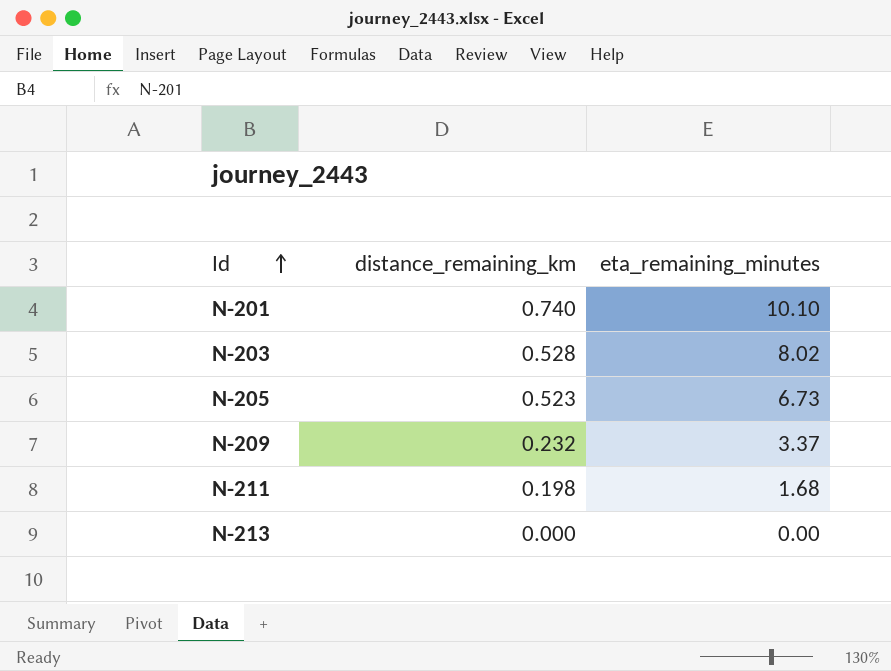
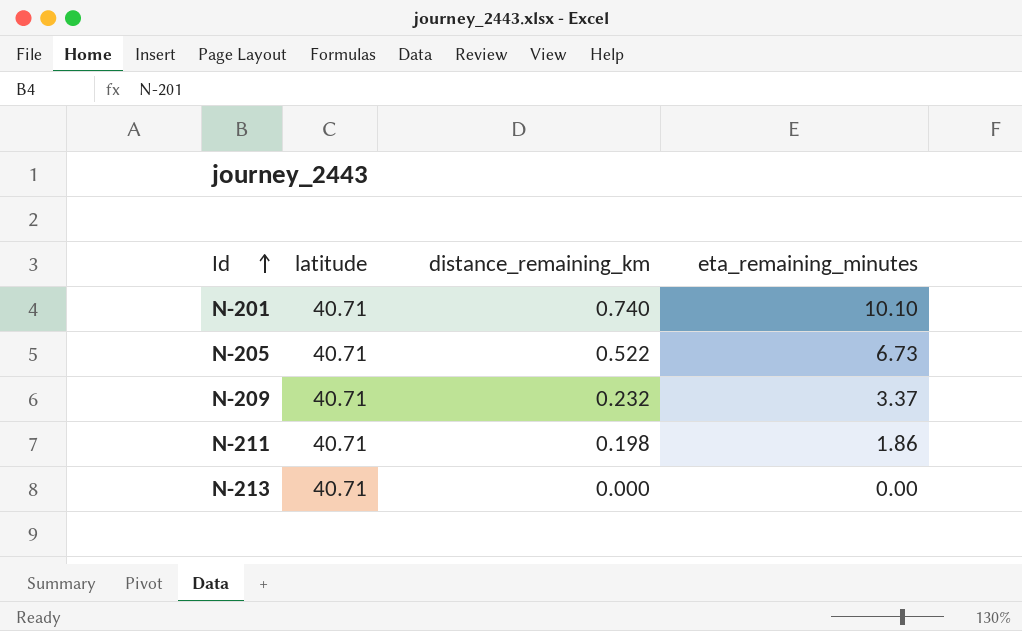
column latitude | position: none -> 2
row N-203: 0.528 | 8.02 -> none
N-205 | distance_remaining_km: 0.523 -> 0.522
N-211 | eta_remaining_minutes: 1.68 -> 1.86

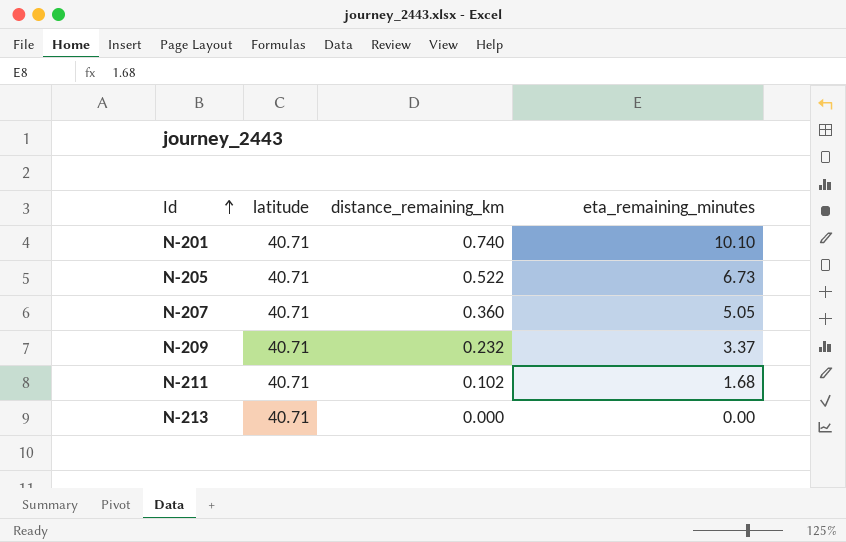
row N-207: none -> 40.71 | 0.360 | 5.05
N-211 | distance_remaining_km: 0.198 -> 0.102
N-211 | eta_remaining_minutes: 1.86 -> 1.68

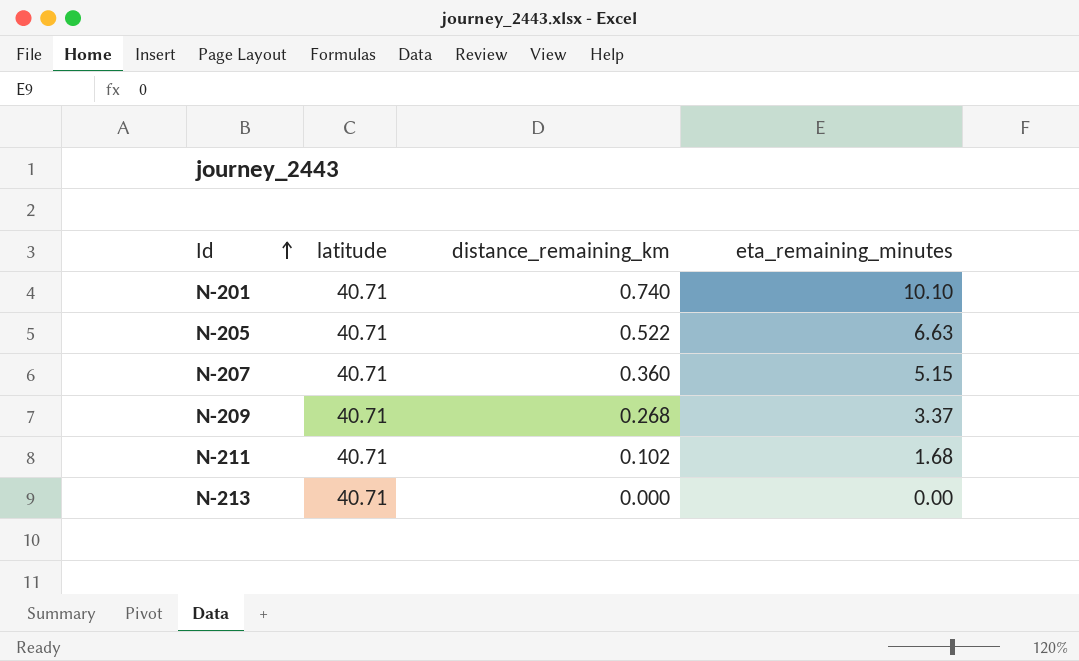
N-205 | eta_remaining_minutes: 6.73 -> 6.63
N-207 | eta_remaining_minutes: 5.05 -> 5.15
N-209 | distance_remaining_km: 0.232 -> 0.268

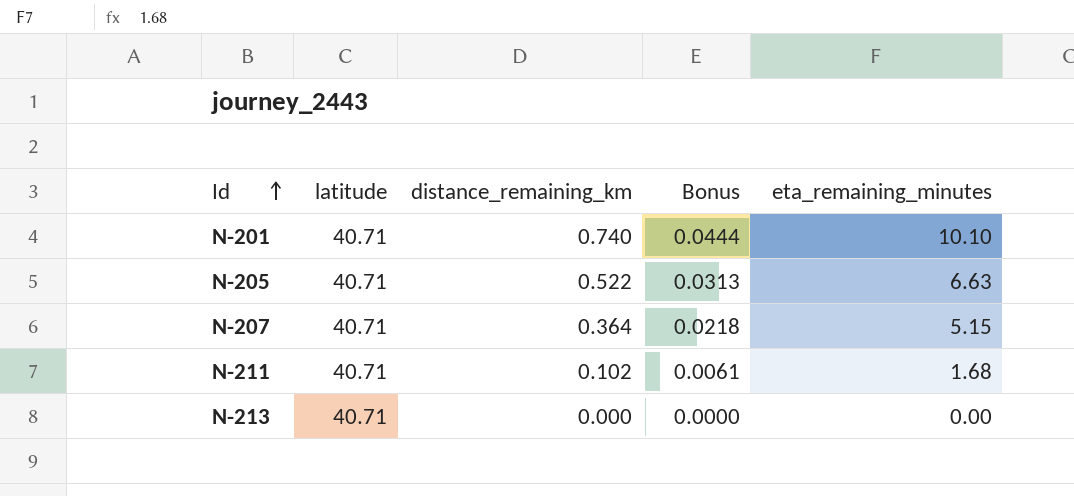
column Bonus | formula: none -> [distance_remaining_km] * 0.06
row N-209: 40.71 | 0.268 | 3.37 -> none
N-207 | distance_remaining_km: 0.360 -> 0.364

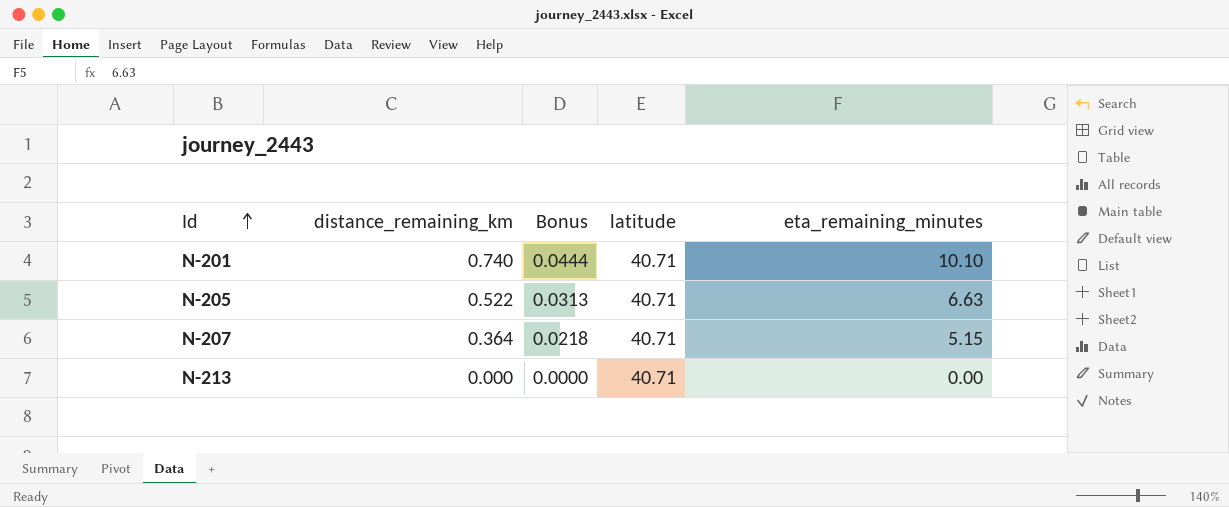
column latitude | position: 2 -> 4
row N-211: 40.71 | 0.102 | 0.0061 | 1.68 -> none

